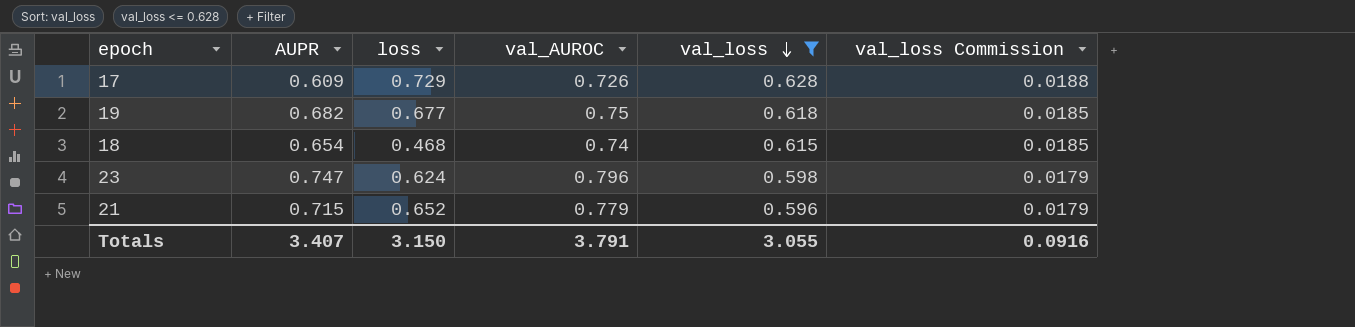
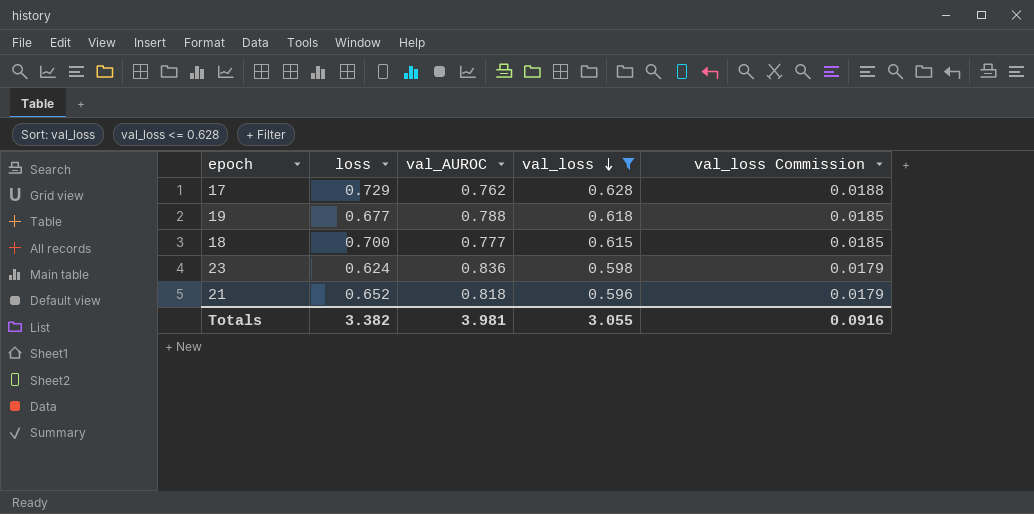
column AUPR | position: 2 -> none
17 | val_AUROC: 0.726 -> 0.762
19 | val_AUROC: 0.75 -> 0.788
18 | loss: 0.468 -> 0.700
18 | val_AUROC: 0.74 -> 0.777
23 | val_AUROC: 0.796 -> 0.836
21 | val_AUROC: 0.779 -> 0.818
Totals | loss: 3.150 -> 3.382
Totals | val_AUROC: 3.791 -> 3.981

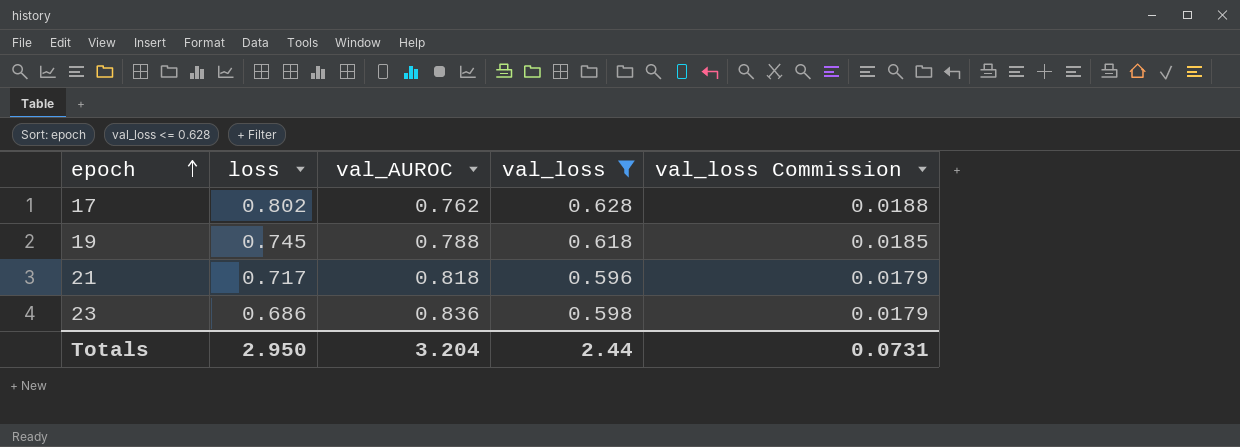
row order: val_loss descending -> epoch ascending
row 18: 0.700 | 0.777 | 0.615 | 0.0185 -> none
17 | loss: 0.729 -> 0.802
19 | loss: 0.677 -> 0.745
21 | loss: 0.652 -> 0.717
23 | loss: 0.624 -> 0.686
Totals | loss: 3.382 -> 2.950
Totals | val_AUROC: 3.981 -> 3.204
Totals | val_loss: 3.055 -> 2.44
Totals | val_loss Commission: 0.0916 -> 0.0731

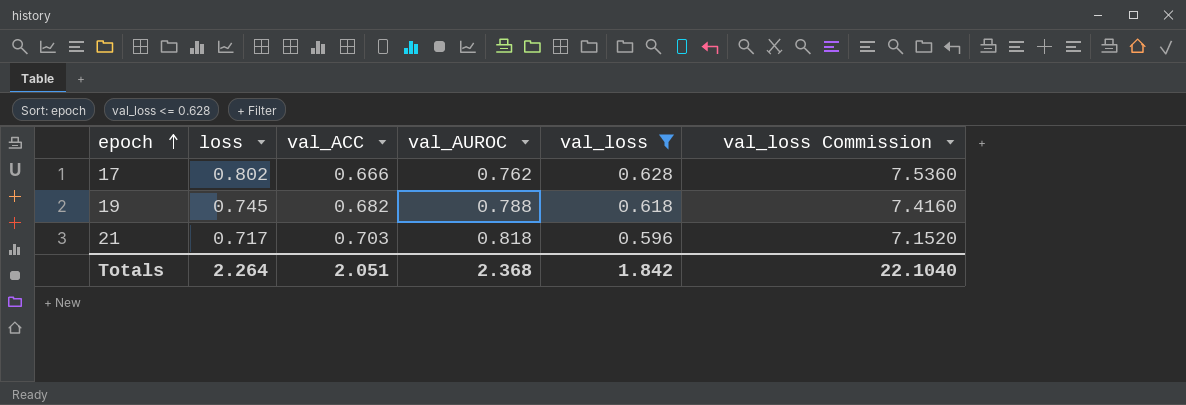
column val_ACC | position: none -> 3
column val_loss Commission | formula: [val_loss] * 0.03 -> [val_loss] * 12
row 23: 0.686 | 0.836 | 0.598 | 0.0179 -> none
Totals | loss: 2.950 -> 2.264
Totals | val_AUROC: 3.204 -> 2.368
Totals | val_loss: 2.44 -> 1.842
Totals | val_loss Commission: 0.0731 -> 22.1040

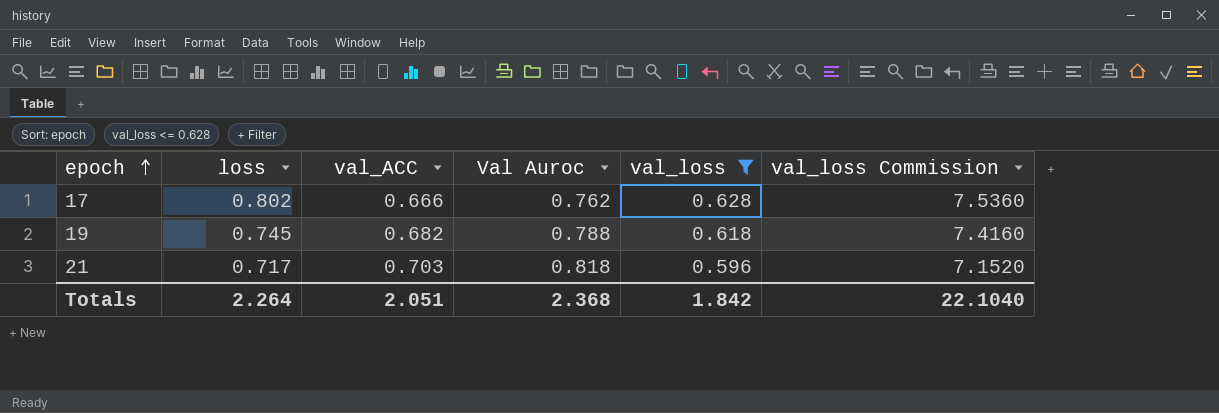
column name: val_AUROC -> Val Auroc

